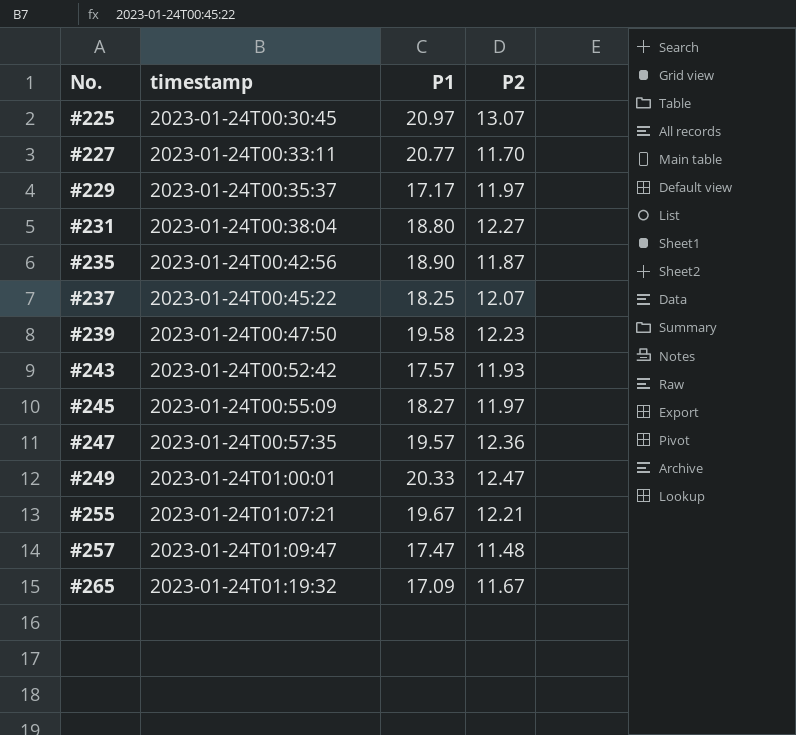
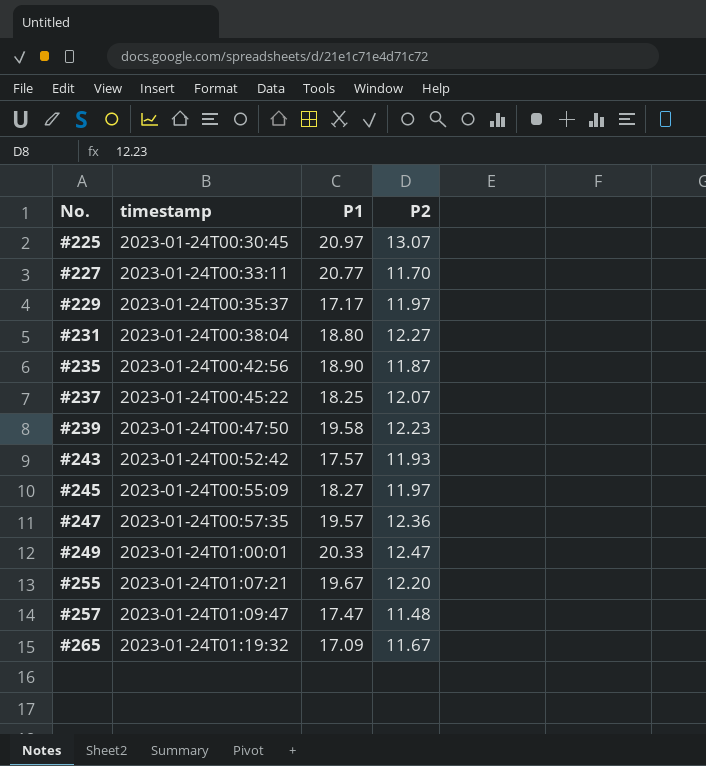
#255 | P2: 12.21 -> 12.20

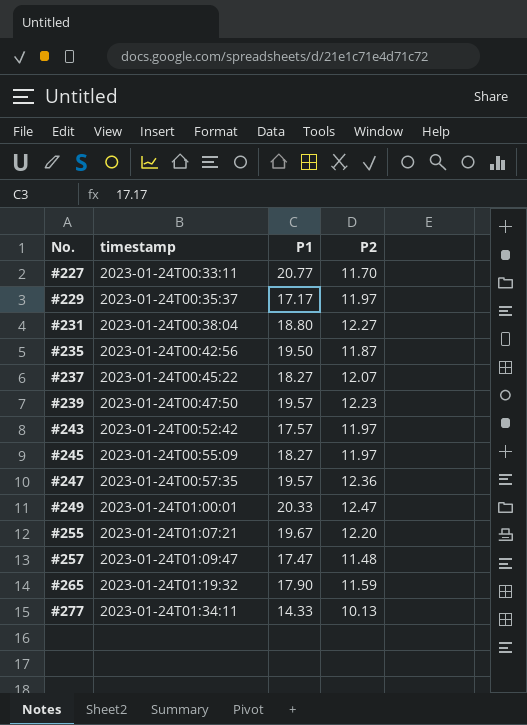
row #225: 2023-01-24T00:30:45 | 20.97 | 13.07 -> none
#235 | P1: 18.90 -> 19.50
#237 | P1: 18.25 -> 18.27
#239 | P1: 19.58 -> 19.57
#243 | P2: 11.93 -> 11.97
#265 | P1: 17.09 -> 17.90
#265 | P2: 11.67 -> 11.59
row #277: none -> 2023-01-24T01:34:11 | 14.33 | 10.13

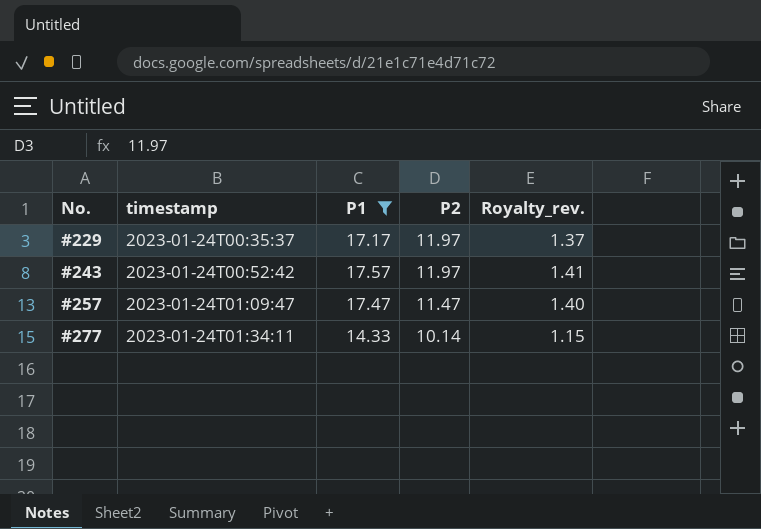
filter: none -> P1 <= 17.57
column Royalty_rev. | formula: none -> [P1] * 0.08
#257 | P2: 11.48 -> 11.47
#277 | P2: 10.13 -> 10.14

